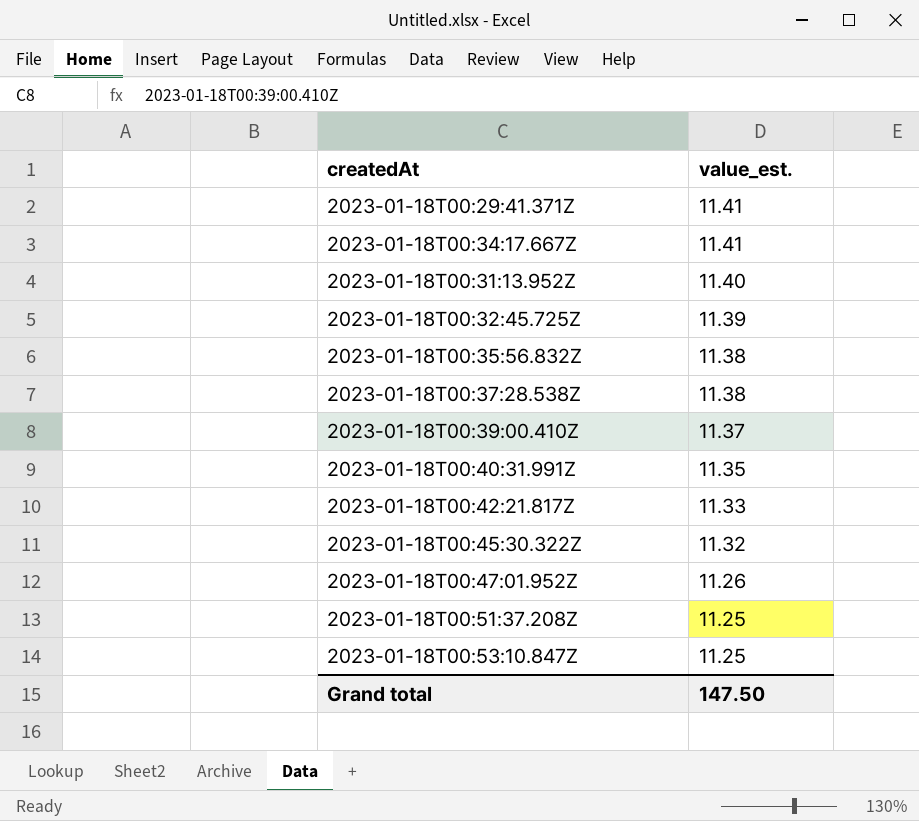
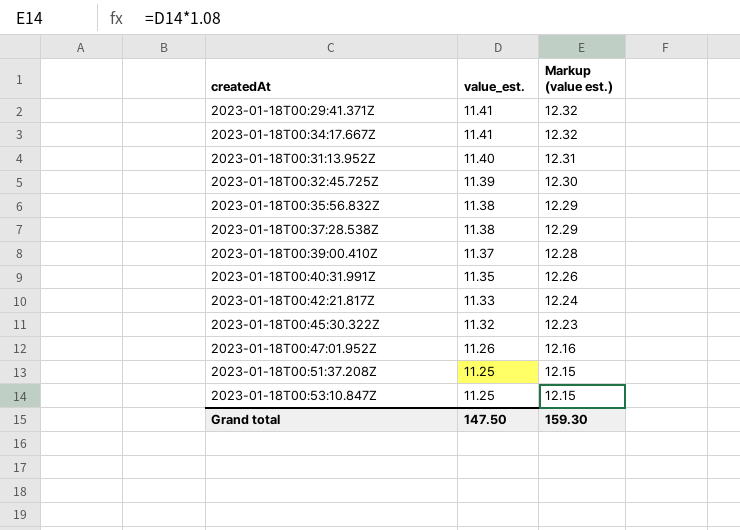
column Markup (value est.) | formula: none -> [value_est.] * 1.08

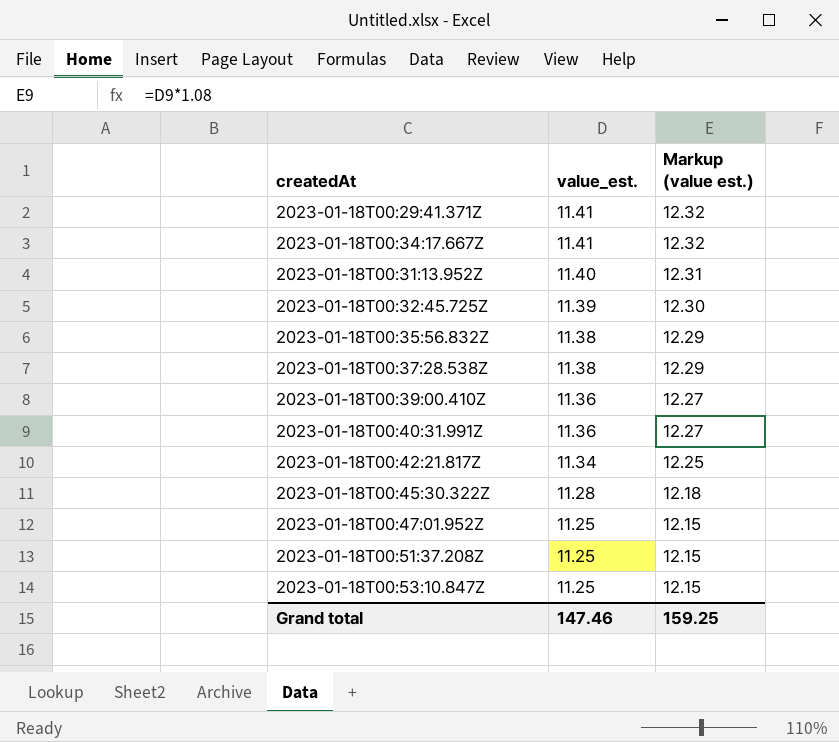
2023-01-18T00:39:00.410Z | value_est.: 11.37 -> 11.36
2023-01-18T00:39:00.410Z | Markup (value est.): 12.28 -> 12.27
2023-01-18T00:40:31.991Z | value_est.: 11.35 -> 11.36
2023-01-18T00:40:31.991Z | Markup (value est.): 12.26 -> 12.27
2023-01-18T00:42:21.817Z | value_est.: 11.33 -> 11.34
2023-01-18T00:42:21.817Z | Markup (value est.): 12.24 -> 12.25
2023-01-18T00:45:30.322Z | value_est.: 11.32 -> 11.28
2023-01-18T00:45:30.322Z | Markup (value est.): 12.23 -> 12.18
2023-01-18T00:47:01.952Z | value_est.: 11.26 -> 11.25
2023-01-18T00:47:01.952Z | Markup (value est.): 12.16 -> 12.15
Grand total | value_est.: 147.50 -> 147.46
Grand total | Markup (value est.): 159.30 -> 159.25

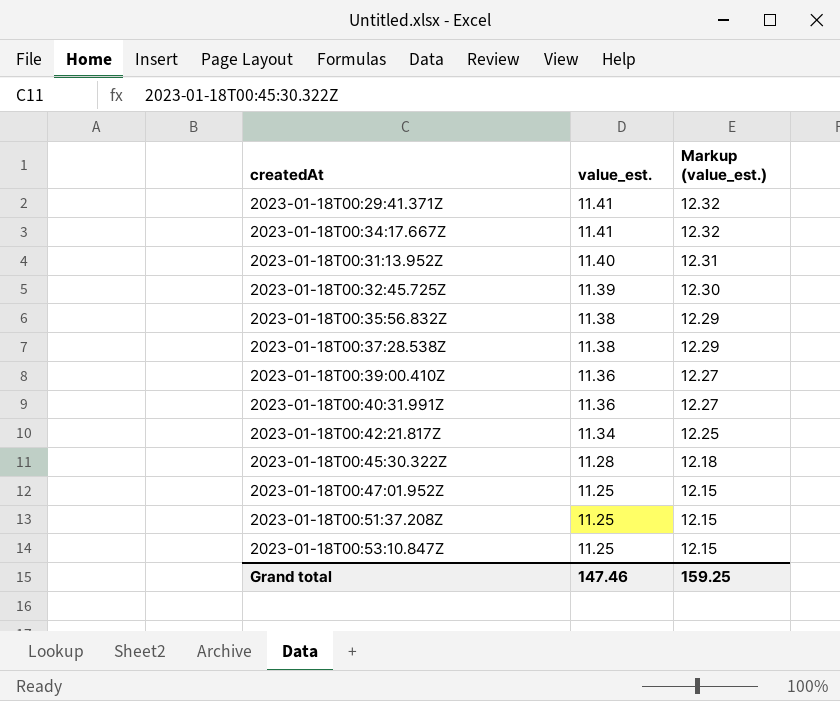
column name: Markup (value est.) -> Markup (value_est.)

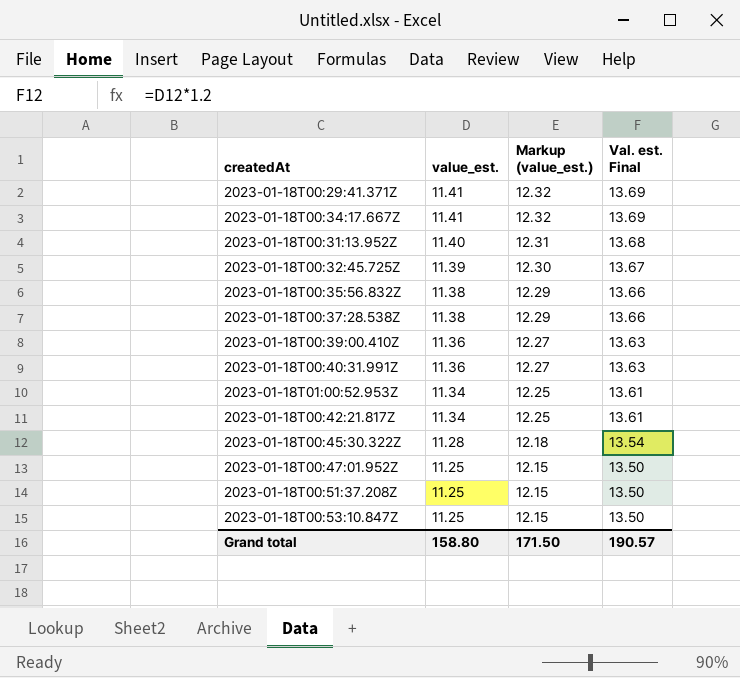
column Val. est. Final | formula: none -> [value_est.] * 1.2
row 2023-01-18T01:00:52.953Z: none -> 11.34 | 12.25 | 13.61
Grand total | value_est.: 147.46 -> 158.80
Grand total | Markup (value_est.): 159.25 -> 171.50

